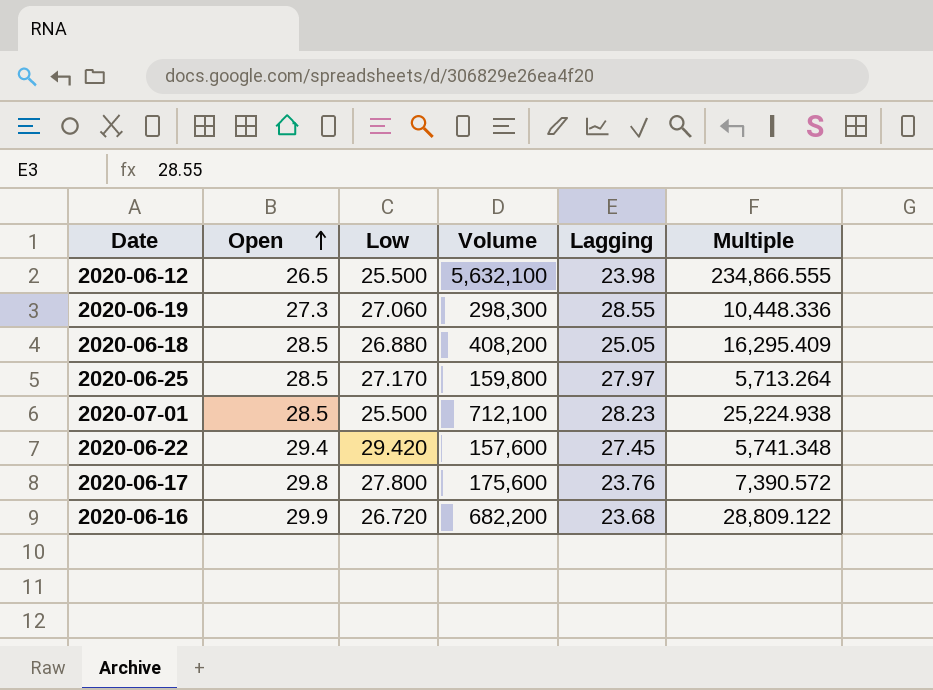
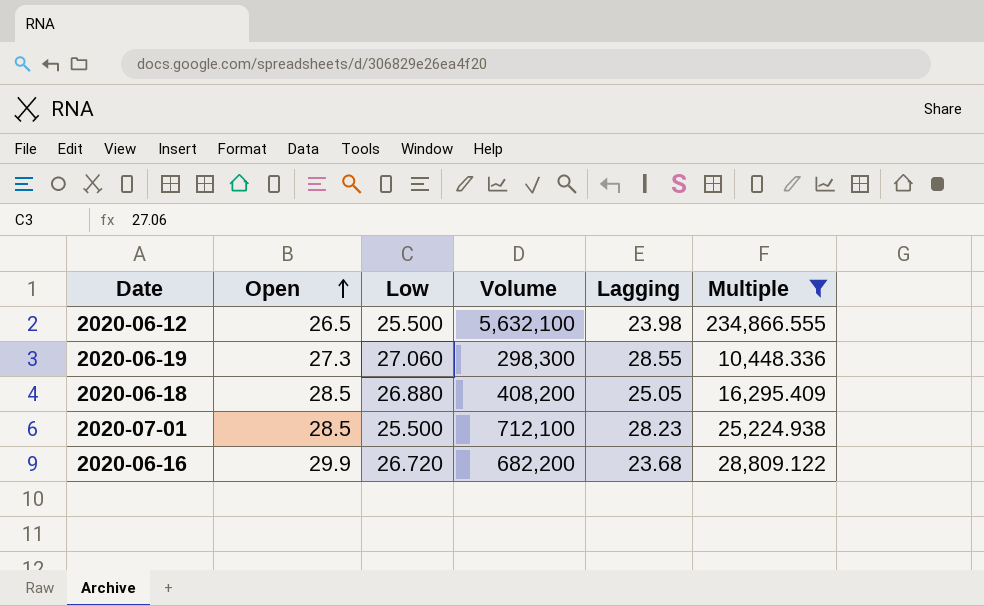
filter: none -> Multiple >= 10,448.336

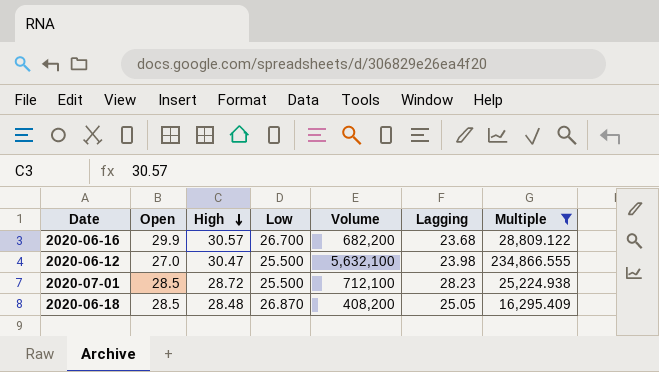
row order: Open ascending -> High descending
column High | position: none -> 3
row 2020-06-19: 27.3 | 27.060 | 298,300 | 28.55 | 10,448.336 -> none
2020-06-16 | Low: 26.720 -> 26.700
2020-06-12 | Open: 26.5 -> 27.0
2020-06-18 | Low: 26.880 -> 26.870

